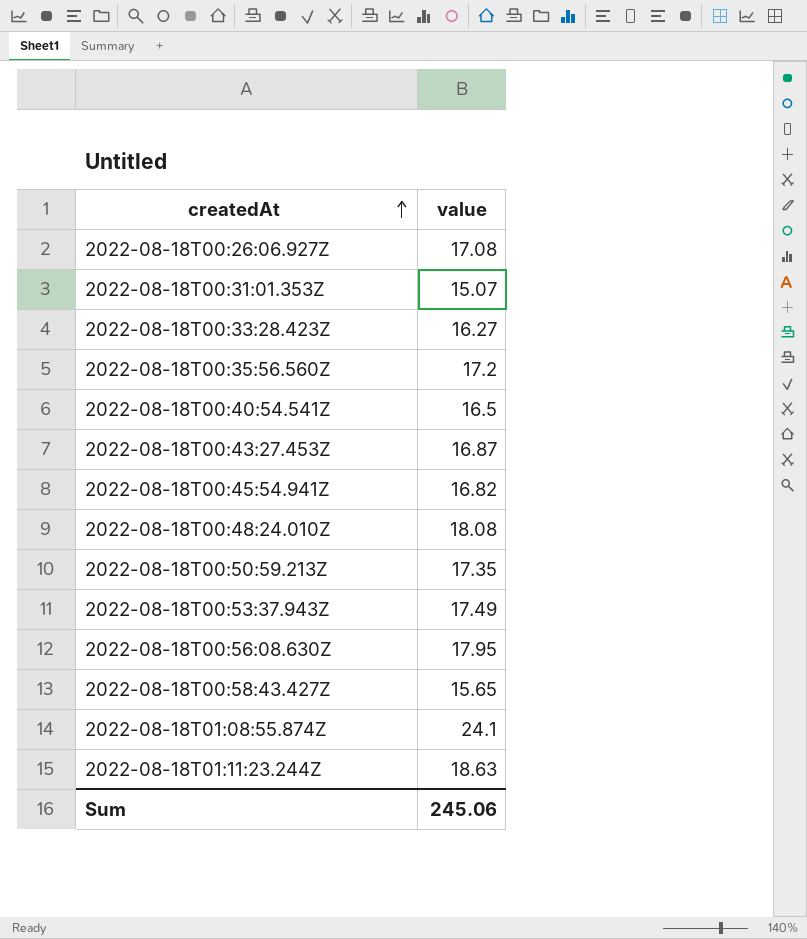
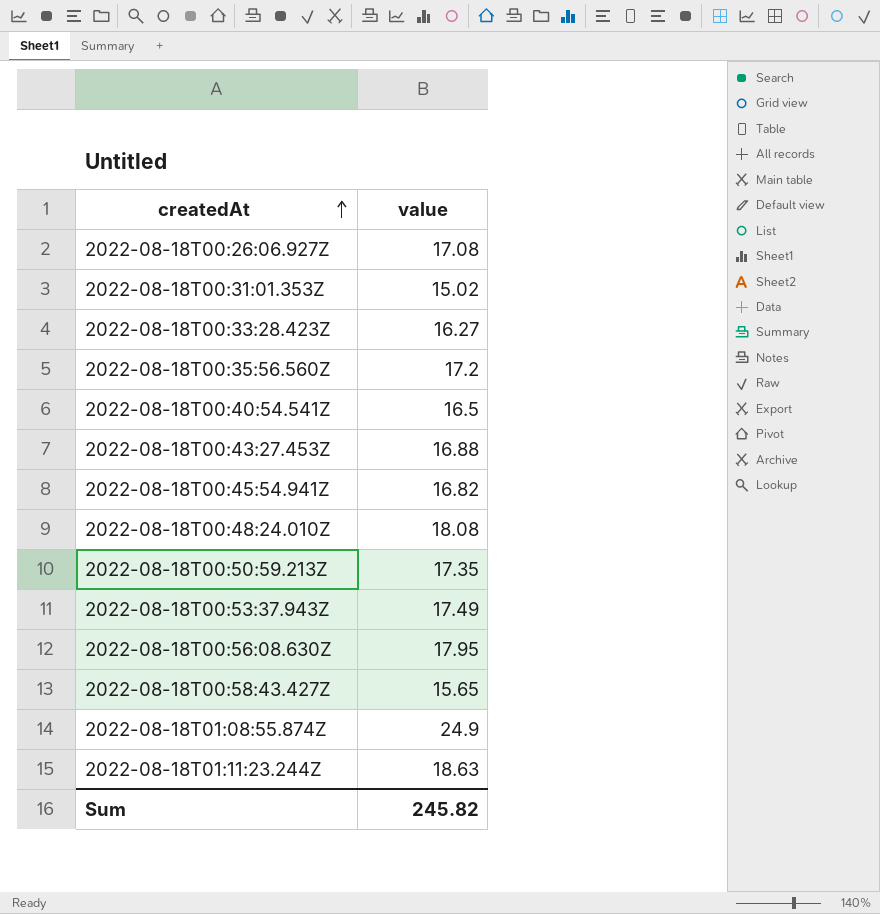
2022-08-18T00:31:01.353Z | value: 15.07 -> 15.02
2022-08-18T00:43:27.453Z | value: 16.87 -> 16.88
2022-08-18T01:08:55.874Z | value: 24.1 -> 24.9
Sum | value: 245.06 -> 245.82

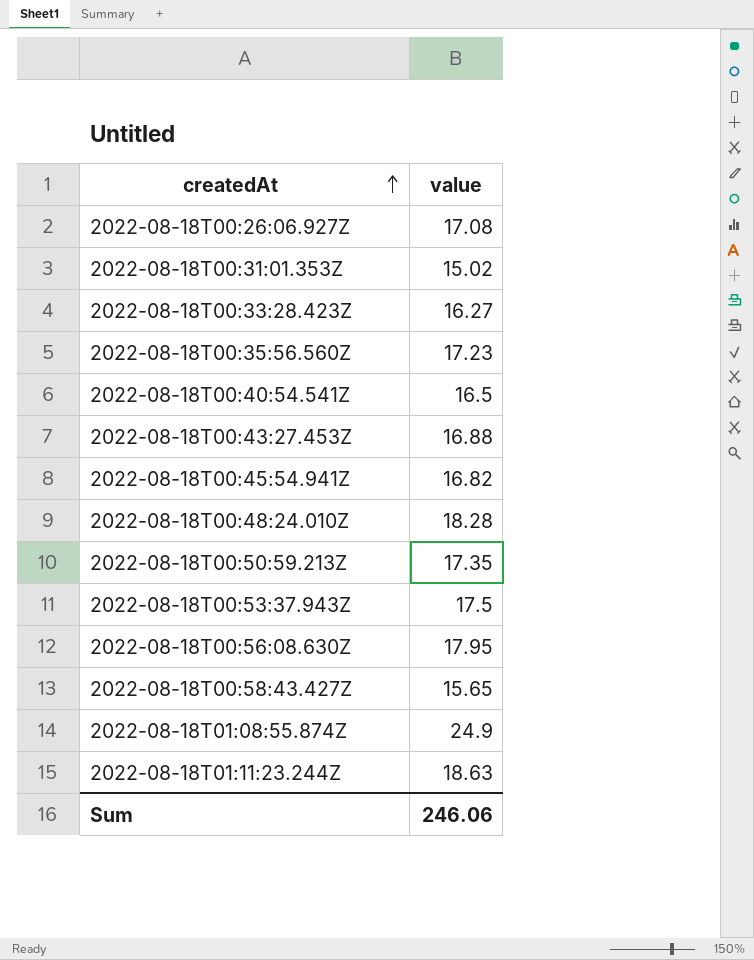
2022-08-18T00:35:56.560Z | value: 17.2 -> 17.23
2022-08-18T00:48:24.010Z | value: 18.08 -> 18.28
2022-08-18T00:53:37.943Z | value: 17.49 -> 17.5
Sum | value: 245.82 -> 246.06

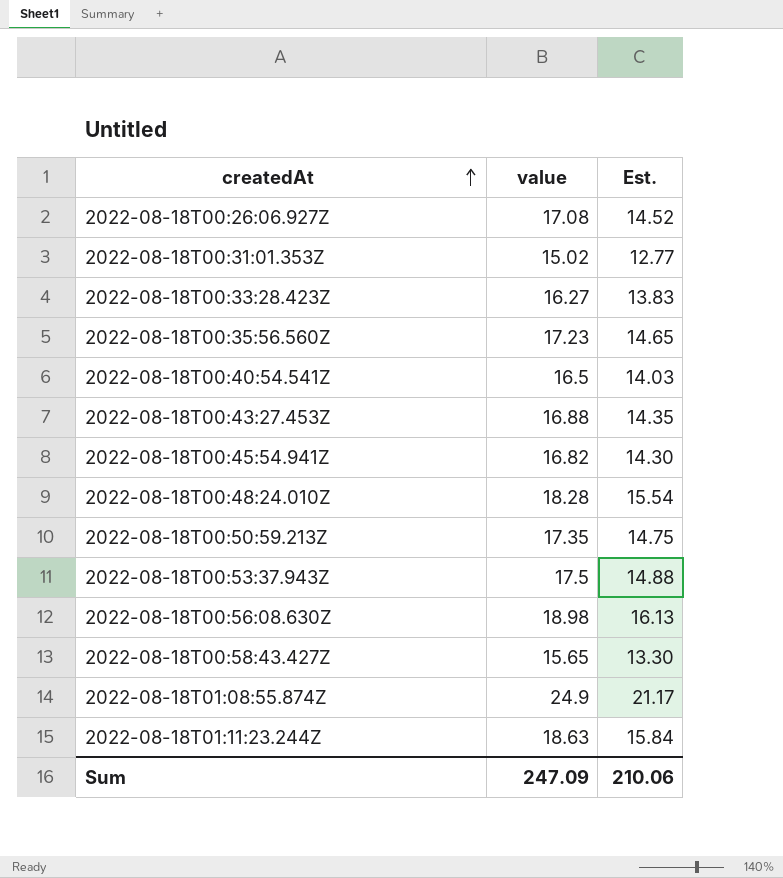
column Est. | formula: none -> [value] * 0.85
2022-08-18T00:56:08.630Z | value: 17.95 -> 18.98
Sum | value: 246.06 -> 247.09

